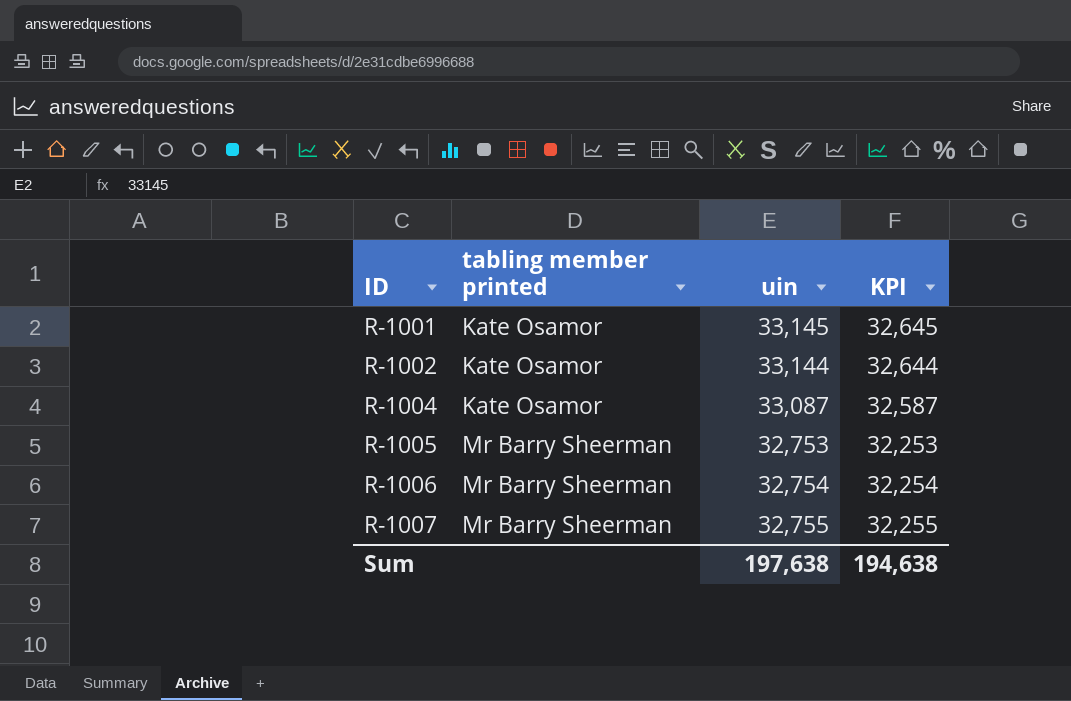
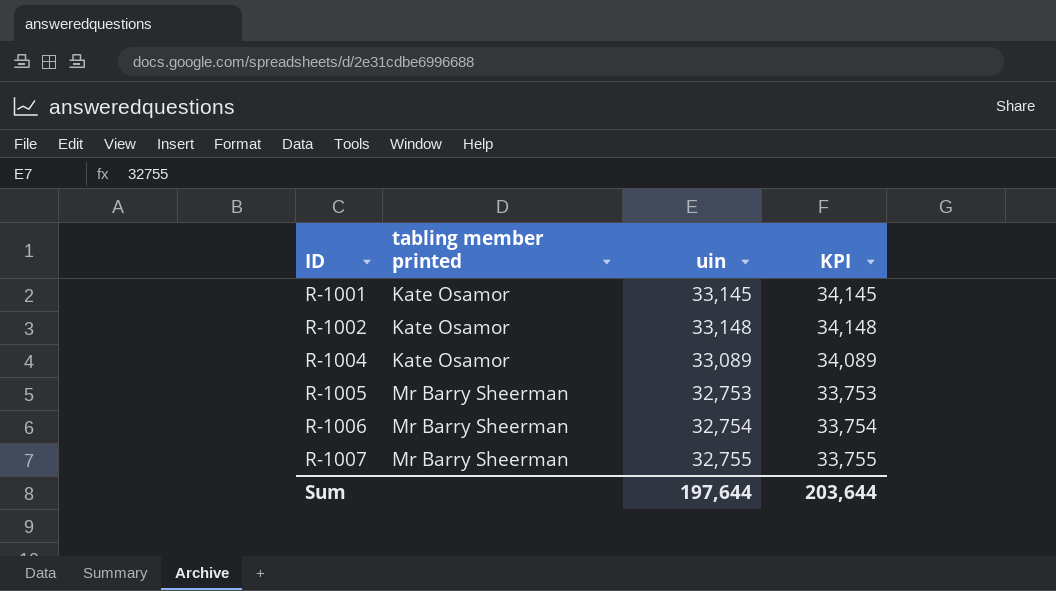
column KPI | formula: [uin] - 500 -> [uin] + 1000
R-1002 | uin: 33,144 -> 33,148
R-1004 | uin: 33,087 -> 33,089
Sum | uin: 197,638 -> 197,644
Sum | KPI: 194,638 -> 203,644

